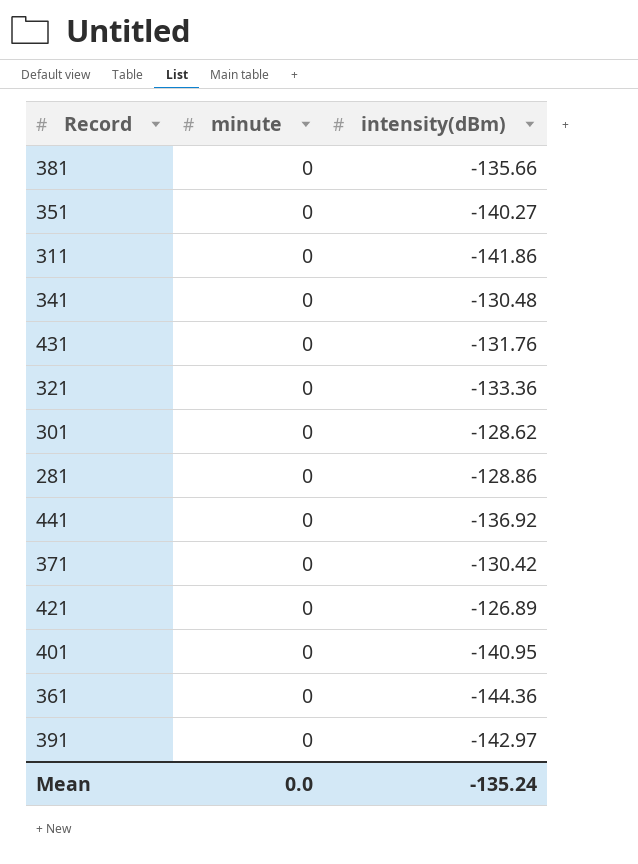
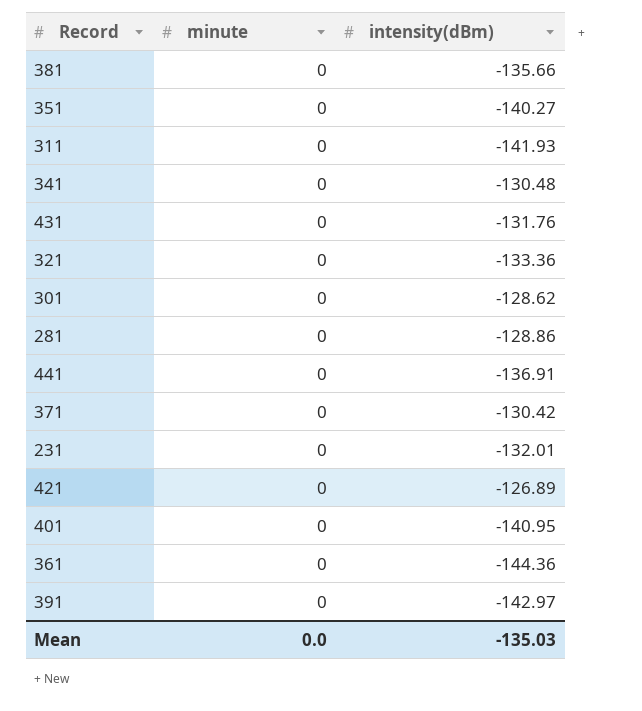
311 | intensity(dBm): -141.86 -> -141.93
441 | intensity(dBm): -136.92 -> -136.91
row 231: none -> 0 | -132.01
Mean | intensity(dBm): -135.24 -> -135.03

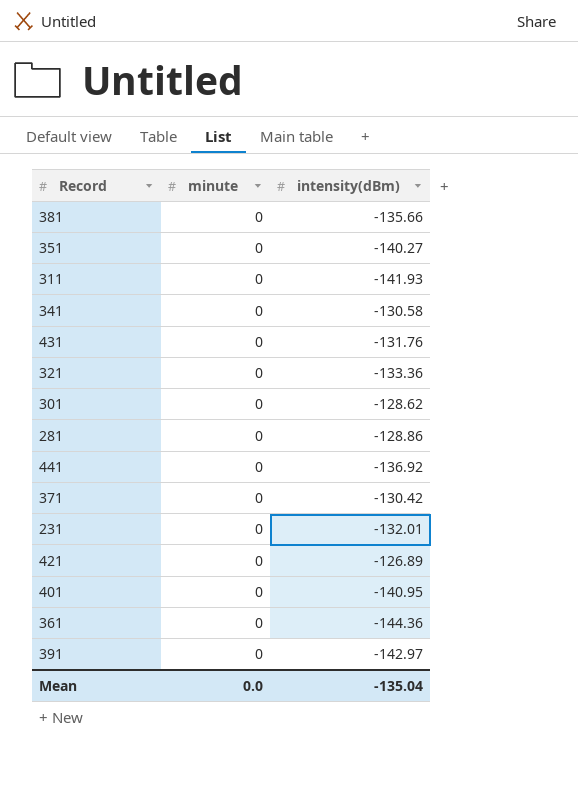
341 | intensity(dBm): -130.48 -> -130.58
441 | intensity(dBm): -136.91 -> -136.92
Mean | intensity(dBm): -135.03 -> -135.04

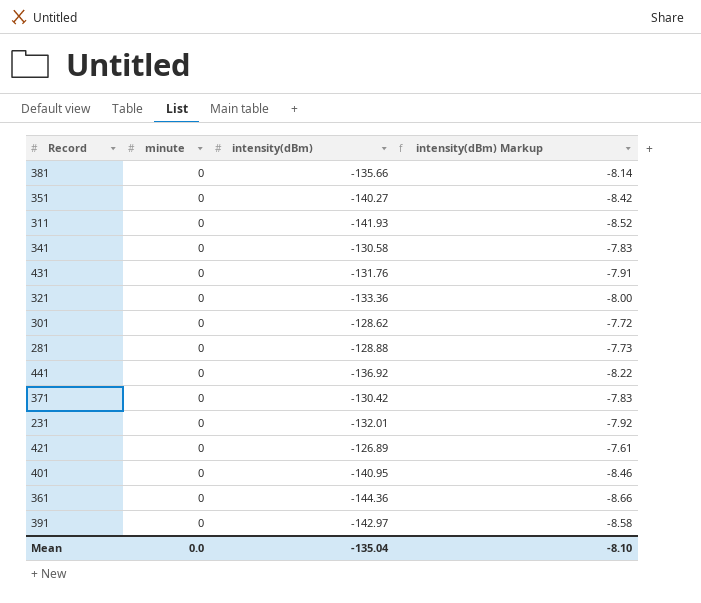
column intensity(dBm) Markup | formula: none -> [intensity(dBm)] * 0.06
281 | intensity(dBm): -128.86 -> -128.88

